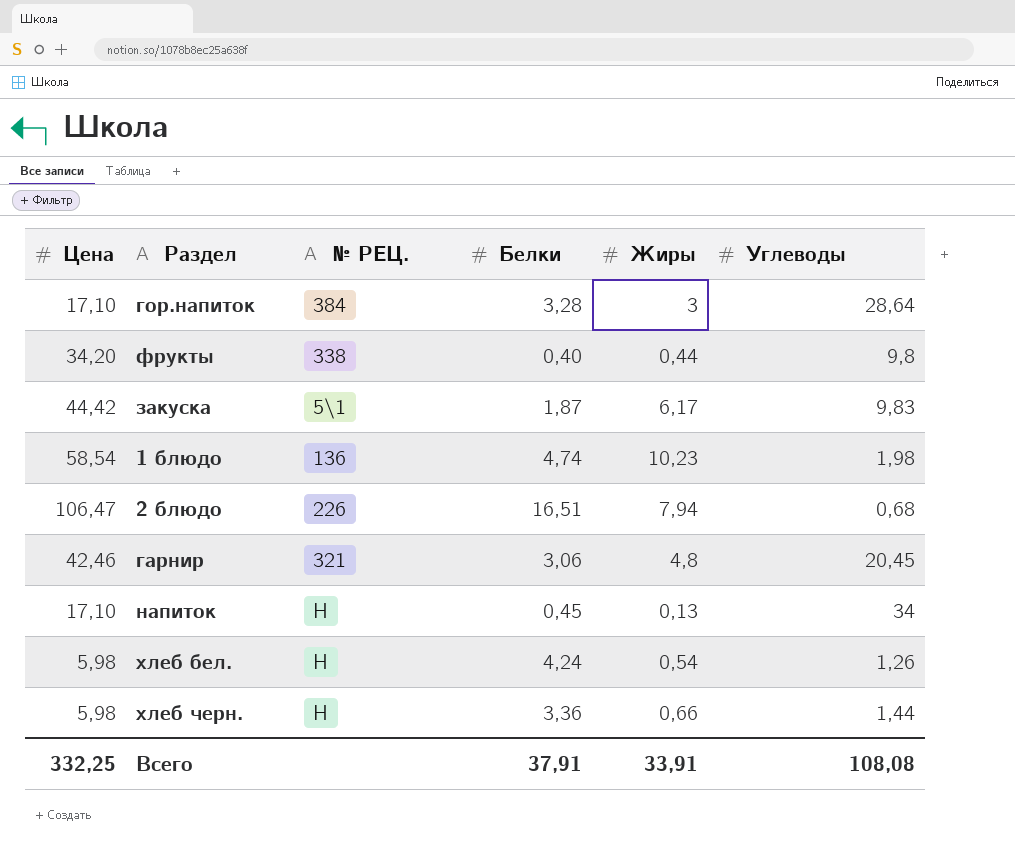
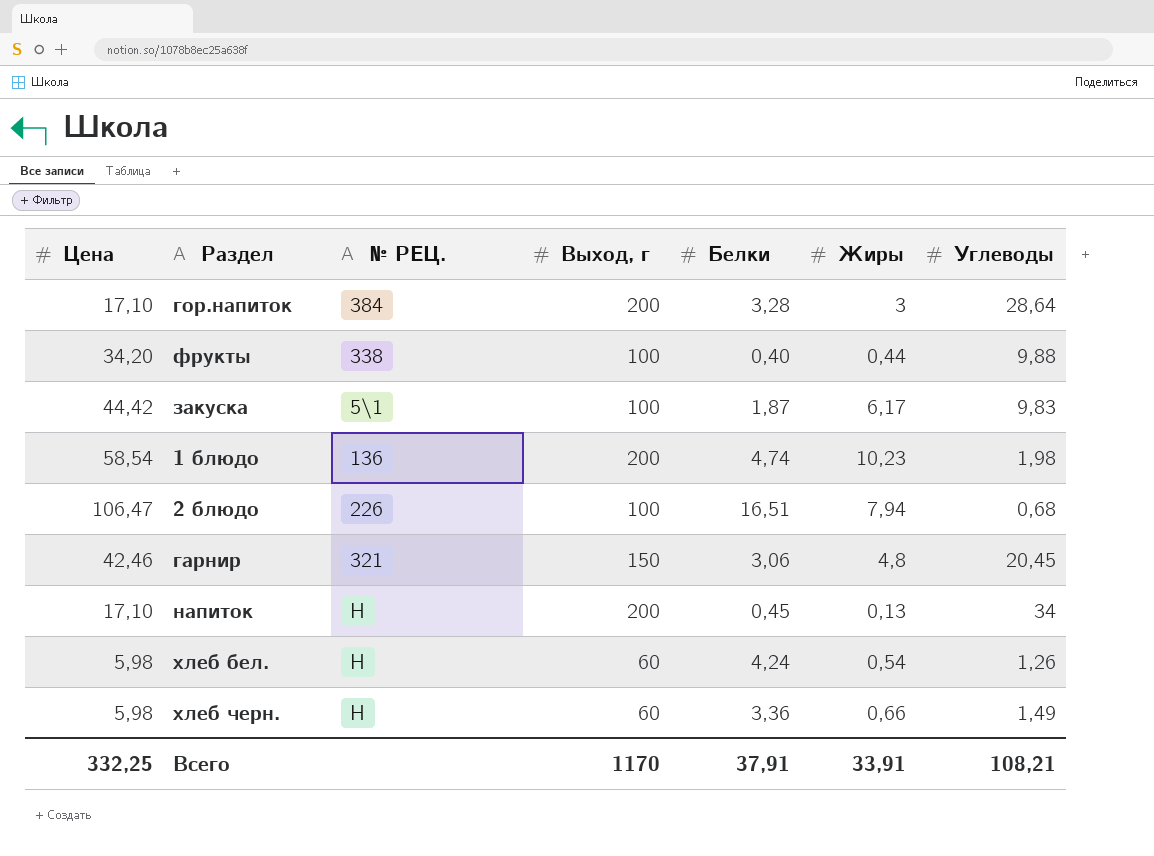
column Выход, г | position: none -> 4
фрукты | Углеводы: 9,8 -> 9,88
хлеб черн. | Углеводы: 1,44 -> 1,49
Всего | Углеводы: 108,08 -> 108,21

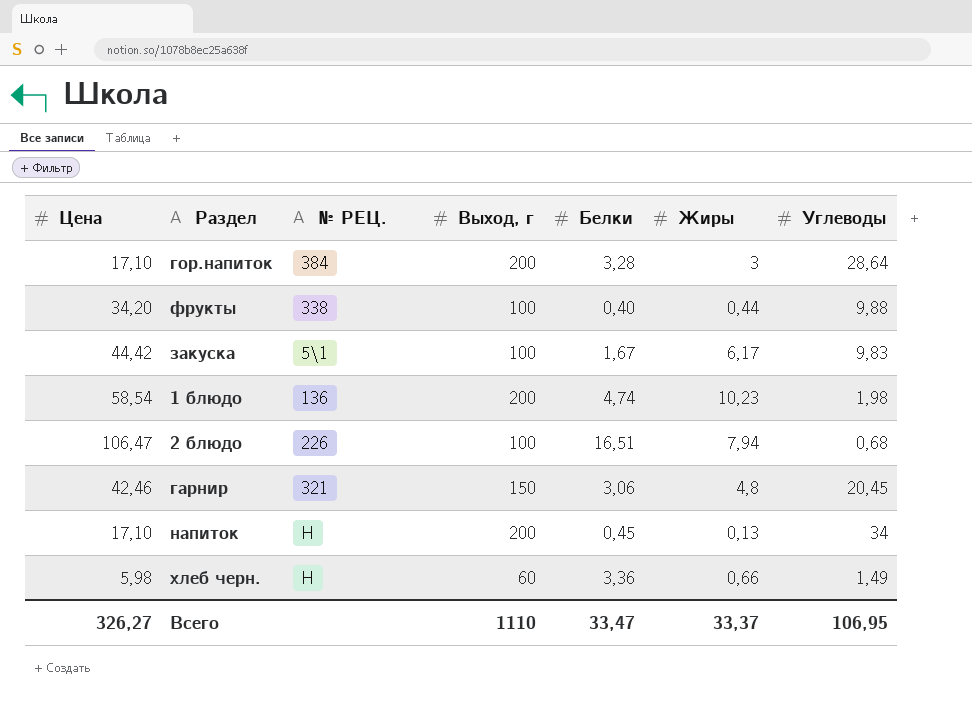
row хлеб бел.: 5,98 | Н | 60 | 4,24 | 0,54 | 1,26 -> none
закуска | Белки: 1,87 -> 1,67
Всего | Цена: 332,25 -> 326,27
Всего | Выход, г: 1170 -> 1110
Всего | Белки: 37,91 -> 33,47
Всего | Жиры: 33,91 -> 33,37
Всего | Углеводы: 108,21 -> 106,95

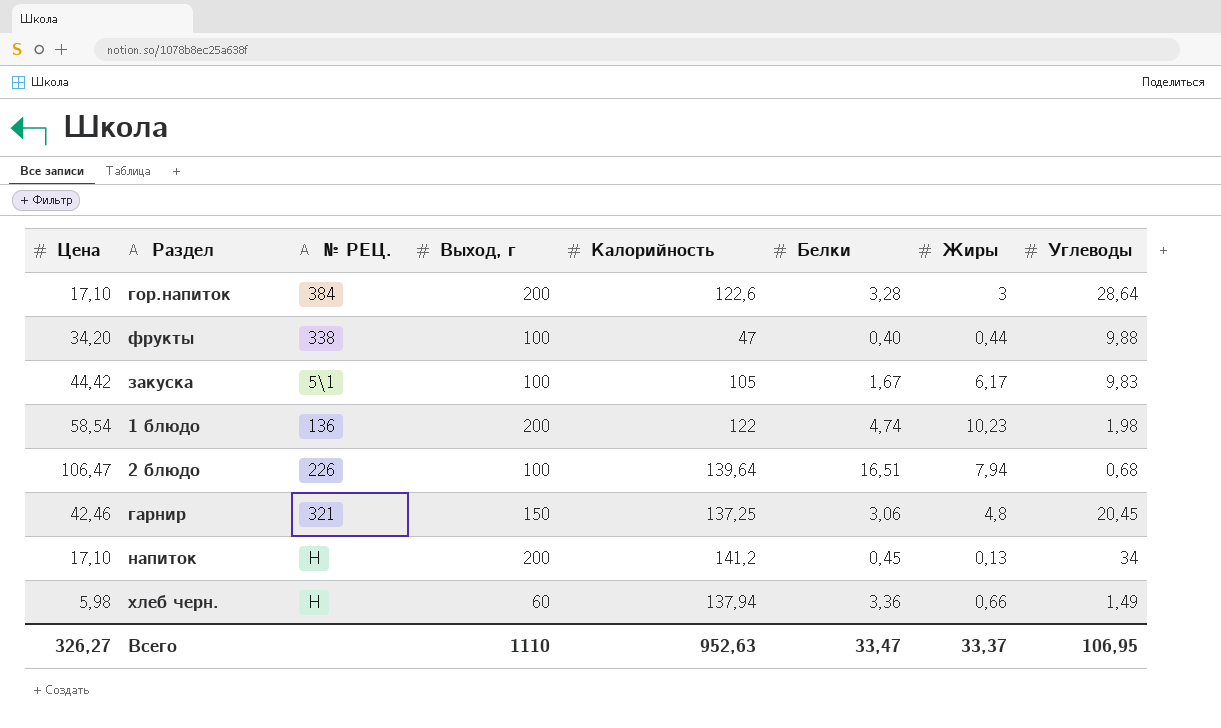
column Калорийность | position: none -> 5

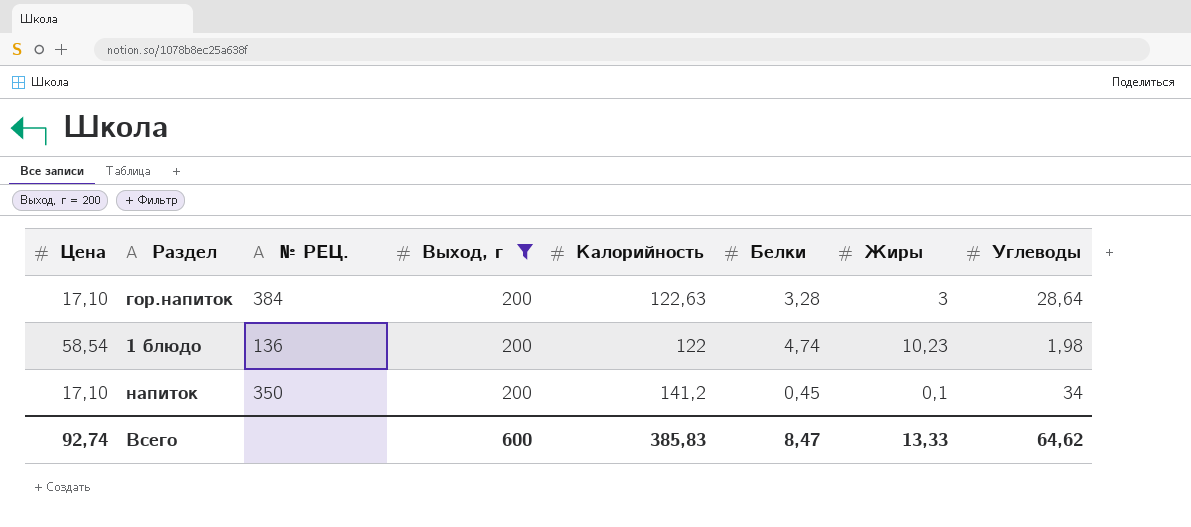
filter: none -> Выход, г = 200
гор.напиток | Калорийность: 122,6 -> 122,63
напиток | № РЕЦ.: Н -> 350
напиток | Жиры: 0,13 -> 0,1
Всего | Цена: 326,27 -> 92,74
Всего | Выход, г: 1110 -> 600
Всего | Калорийность: 952,63 -> 385,83
Всего | Белки: 33,47 -> 8,47
Всего | Жиры: 33,37 -> 13,33
Всего | Углеводы: 106,95 -> 64,62

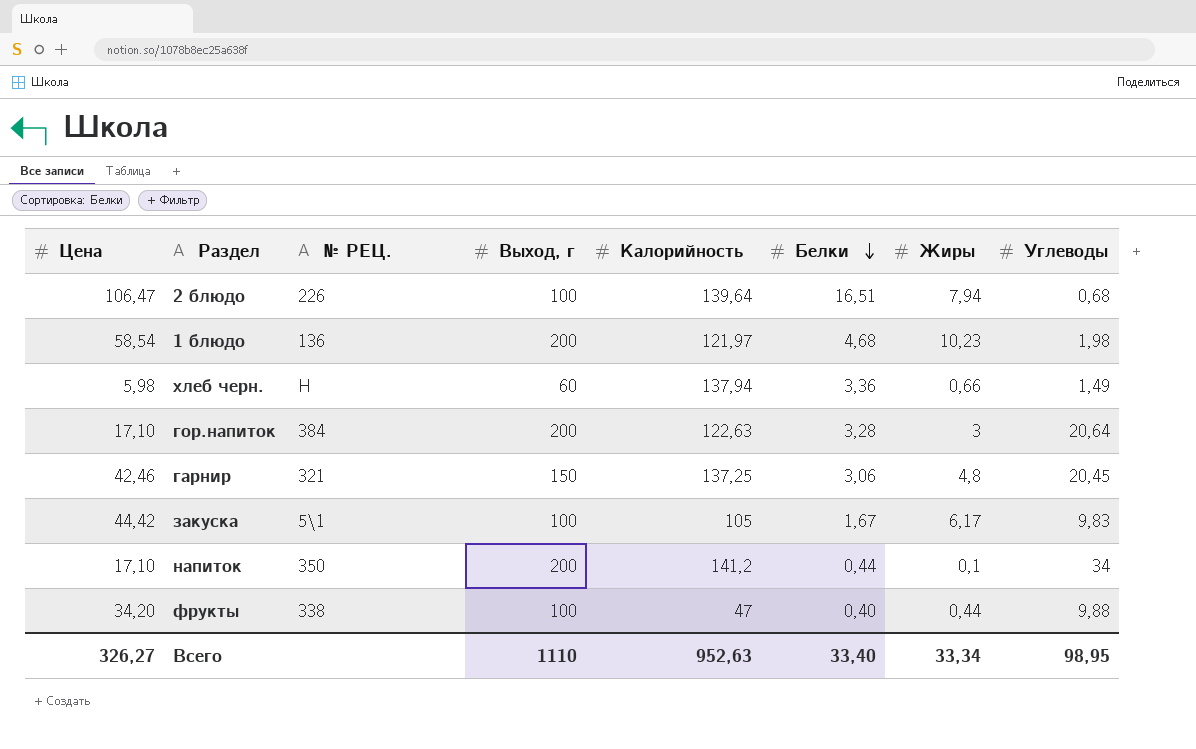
filter: Выход, г = 200 -> none
row order: none -> Белки descending
1 блюдо | Калорийность: 122 -> 121,97
1 блюдо | Белки: 4,74 -> 4,68
гор.напиток | Углеводы: 28,64 -> 20,64
напиток | Белки: 0,45 -> 0,44
Всего | Цена: 92,74 -> 326,27
Всего | Выход, г: 600 -> 1110
Всего | Калорийность: 385,83 -> 952,63
Всего | Белки: 8,47 -> 33,40
Всего | Жиры: 13,33 -> 33,34
Всего | Углеводы: 64,62 -> 98,95

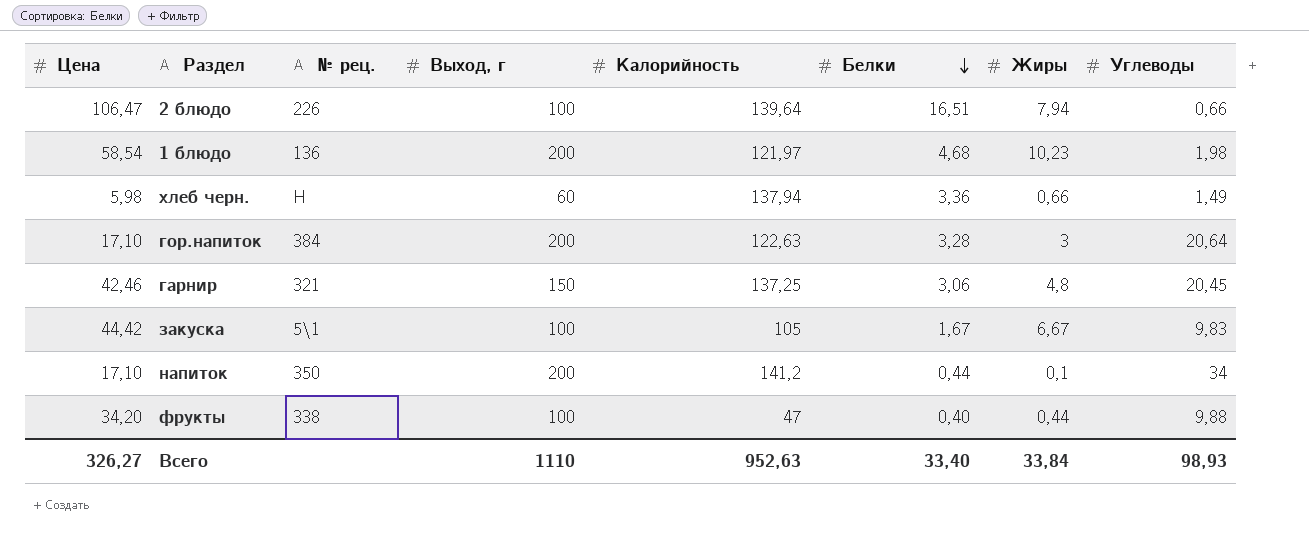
column name: № РЕЦ. -> № рец.
2 блюдо | Углеводы: 0,68 -> 0,66
закуска | Жиры: 6,17 -> 6,67
Всего | Жиры: 33,34 -> 33,84
Всего | Углеводы: 98,95 -> 98,93

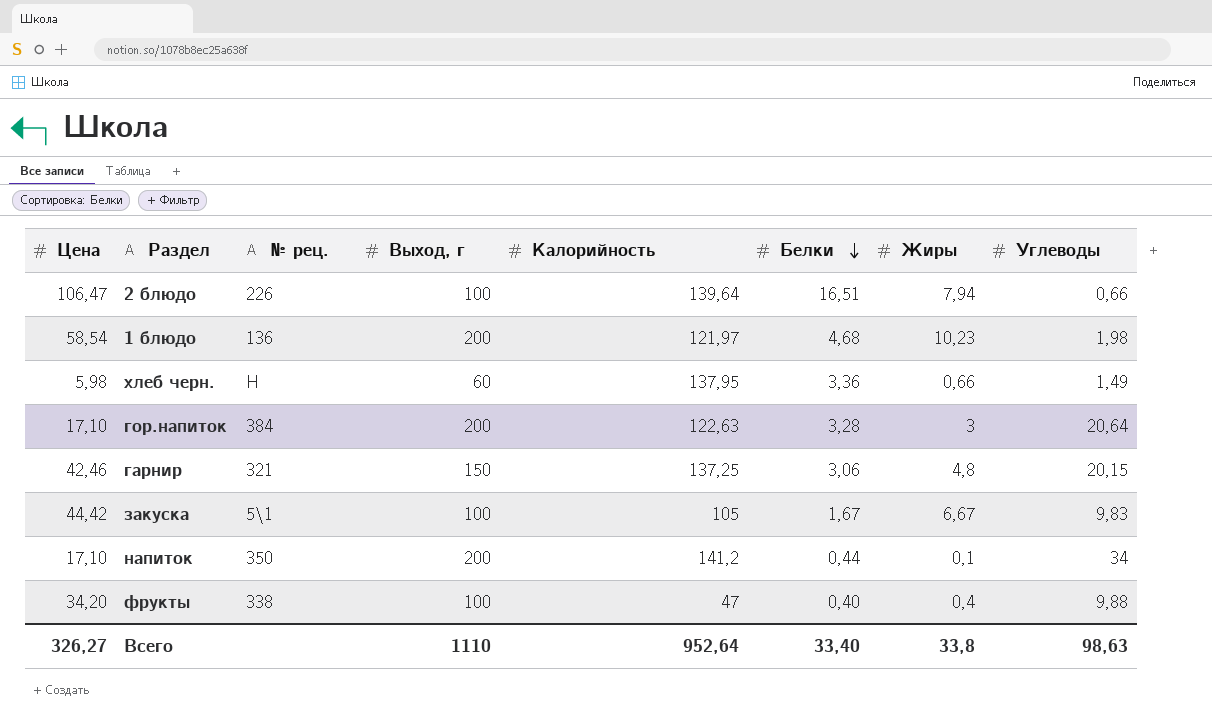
хлеб черн. | Калорийность: 137,94 -> 137,95
гарнир | Углеводы: 20,45 -> 20,15
фрукты | Жиры: 0,44 -> 0,4
Всего | Калорийность: 952,63 -> 952,64
Всего | Жиры: 33,84 -> 33,8
Всего | Углеводы: 98,93 -> 98,63

